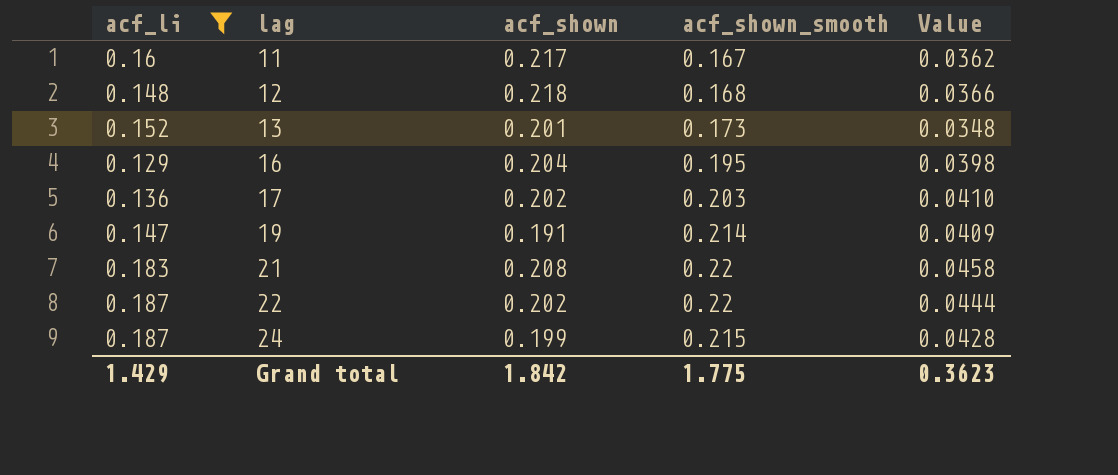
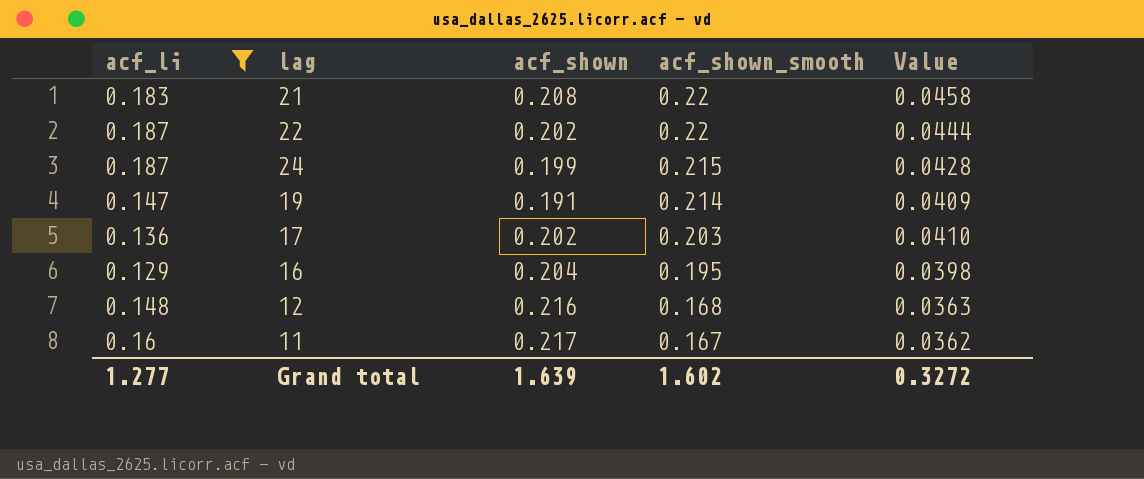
row order: lag ascending -> acf_shown_smooth descending
row 13: 0.152 | 0.201 | 0.173 | 0.0348 -> none
12 | acf_shown: 0.218 -> 0.216
12 | Value: 0.0366 -> 0.0363
Grand total | acf_li: 1.429 -> 1.277
Grand total | acf_shown: 1.842 -> 1.639
Grand total | acf_shown_smooth: 1.775 -> 1.602
Grand total | Value: 0.3623 -> 0.3272

